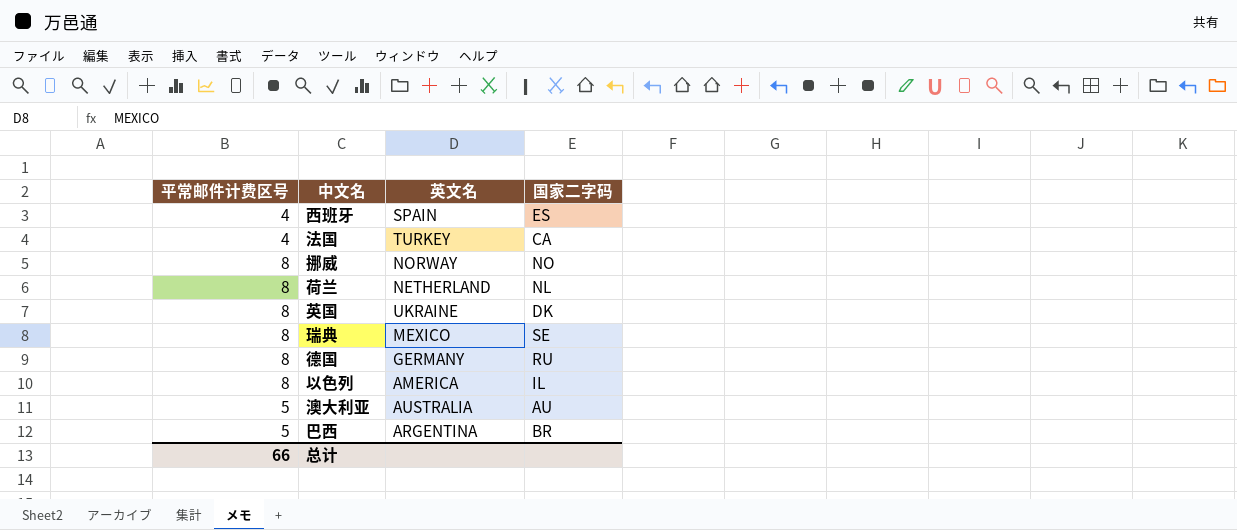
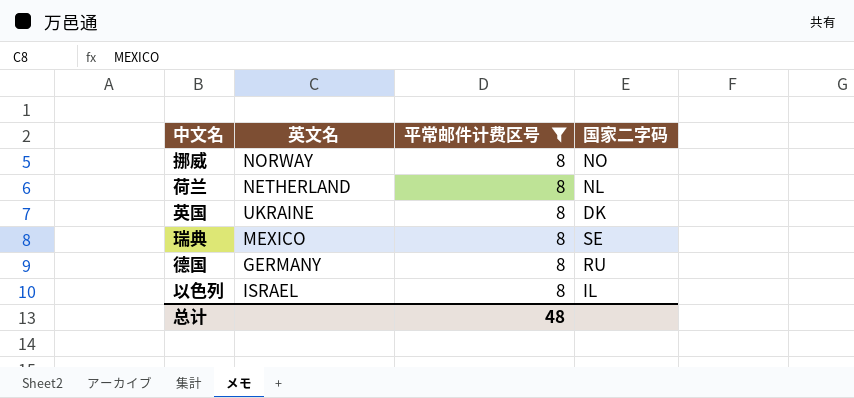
filter: none -> 平常邮件计费区号 = 8
column 平常邮件计费区号 | position: 1 -> 3
以色列 | 英文名: AMERICA -> ISRAEL
总计 | 平常邮件计费区号: 66 -> 48

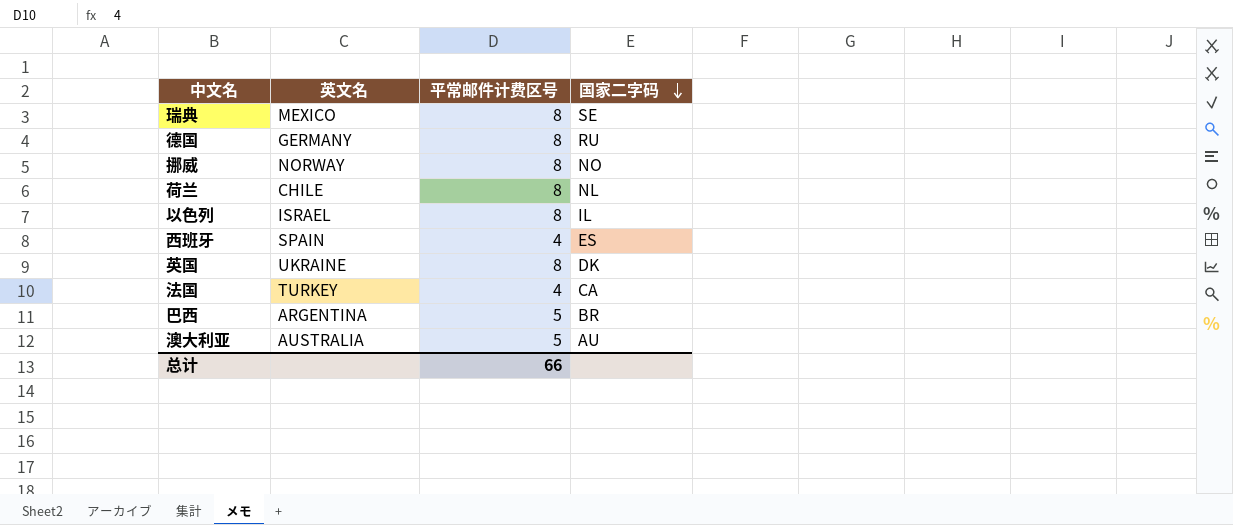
filter: 平常邮件计费区号 = 8 -> none
row order: none -> 国家二字码 descending
荷兰 | 英文名: NETHERLAND -> CHILE
总计 | 平常邮件计费区号: 48 -> 66

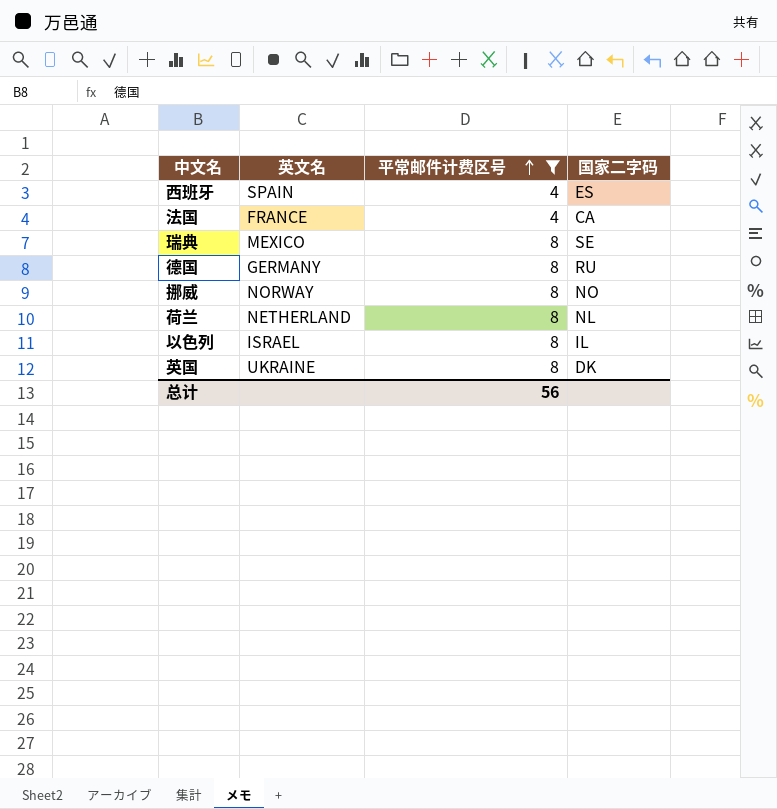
filter: none -> 平常邮件计费区号 != 5
row order: 国家二字码 descending -> 平常邮件计费区号 ascending
法国 | 英文名: TURKEY -> FRANCE
荷兰 | 英文名: CHILE -> NETHERLAND
总计 | 平常邮件计费区号: 66 -> 56

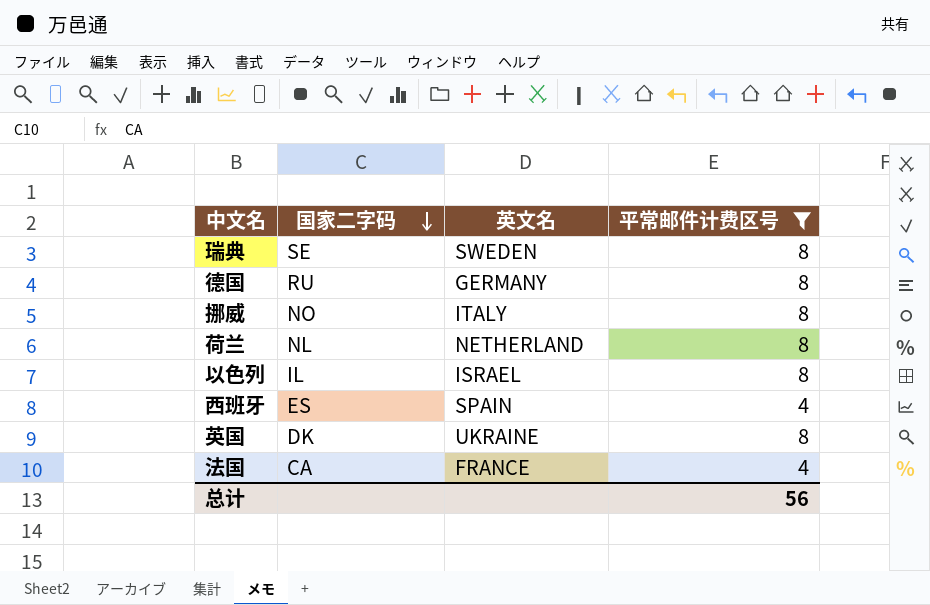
row order: 平常邮件计费区号 ascending -> 国家二字码 descending
column 国家二字码 | position: 4 -> 2
瑞典 | 英文名: MEXICO -> SWEDEN
挪威 | 英文名: NORWAY -> ITALY

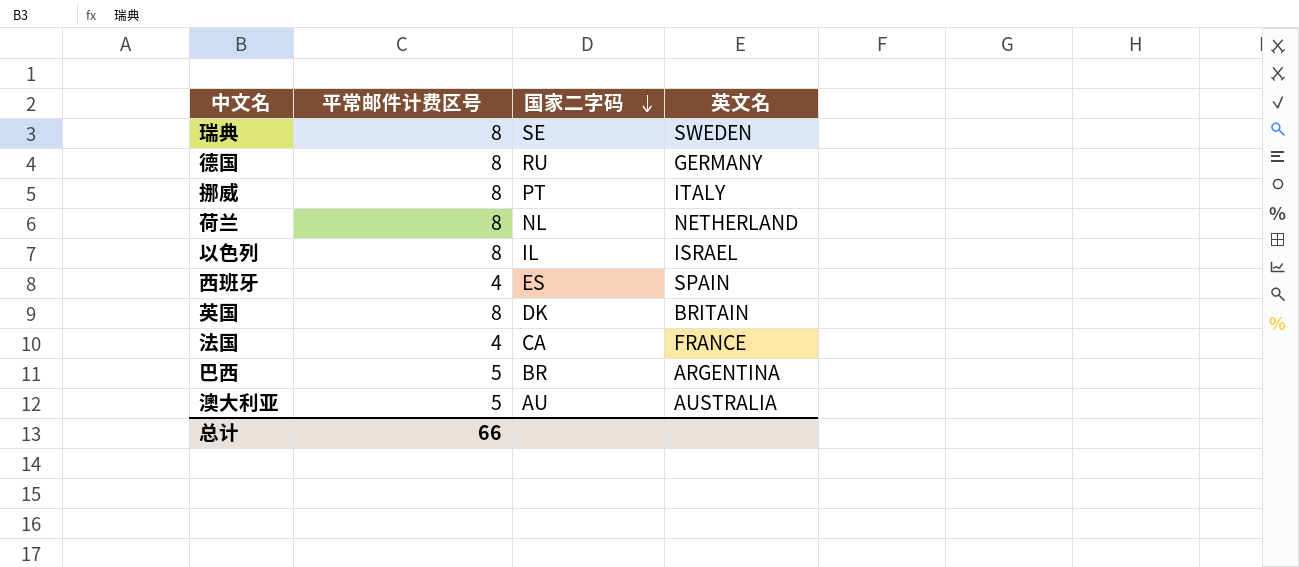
filter: 平常邮件计费区号 != 5 -> none
column 平常邮件计费区号 | position: 4 -> 2
挪威 | 国家二字码: NO -> PT
英国 | 英文名: UKRAINE -> BRITAIN
总计 | 平常邮件计费区号: 56 -> 66

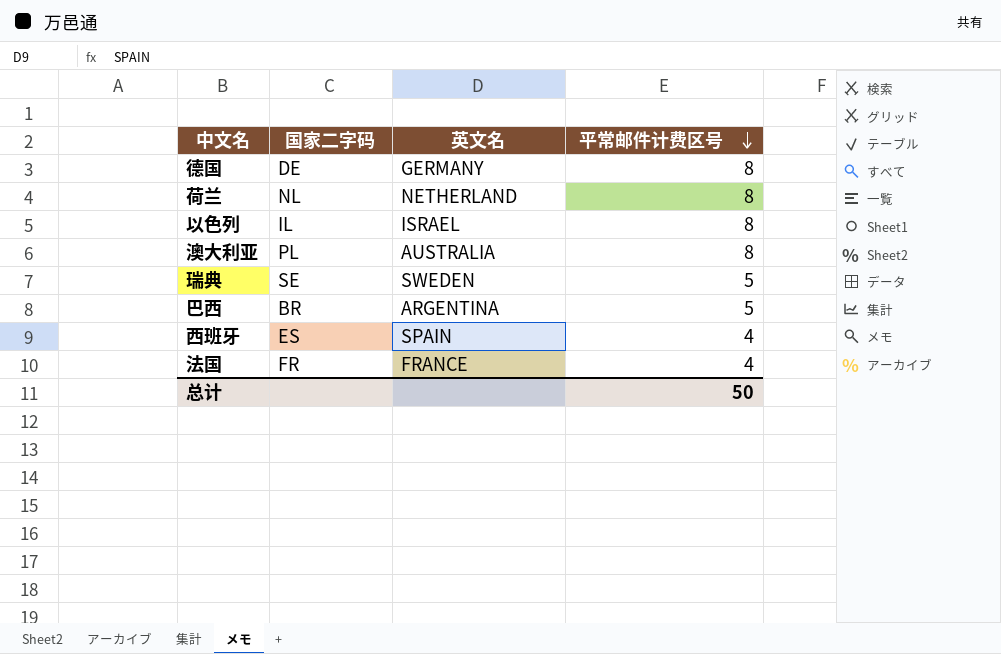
row order: 国家二字码 descending -> 平常邮件计费区号 descending
column 平常邮件计费区号 | position: 2 -> 4
row 挪威: 8 | PT | ITALY -> none
row 英国: 8 | DK | BRITAIN -> none
德国 | 国家二字码: RU -> DE
澳大利亚 | 国家二字码: AU -> PL
澳大利亚 | 平常邮件计费区号: 5 -> 8
瑞典 | 平常邮件计费区号: 8 -> 5
法国 | 国家二字码: CA -> FR
总计 | 平常邮件计费区号: 66 -> 50

